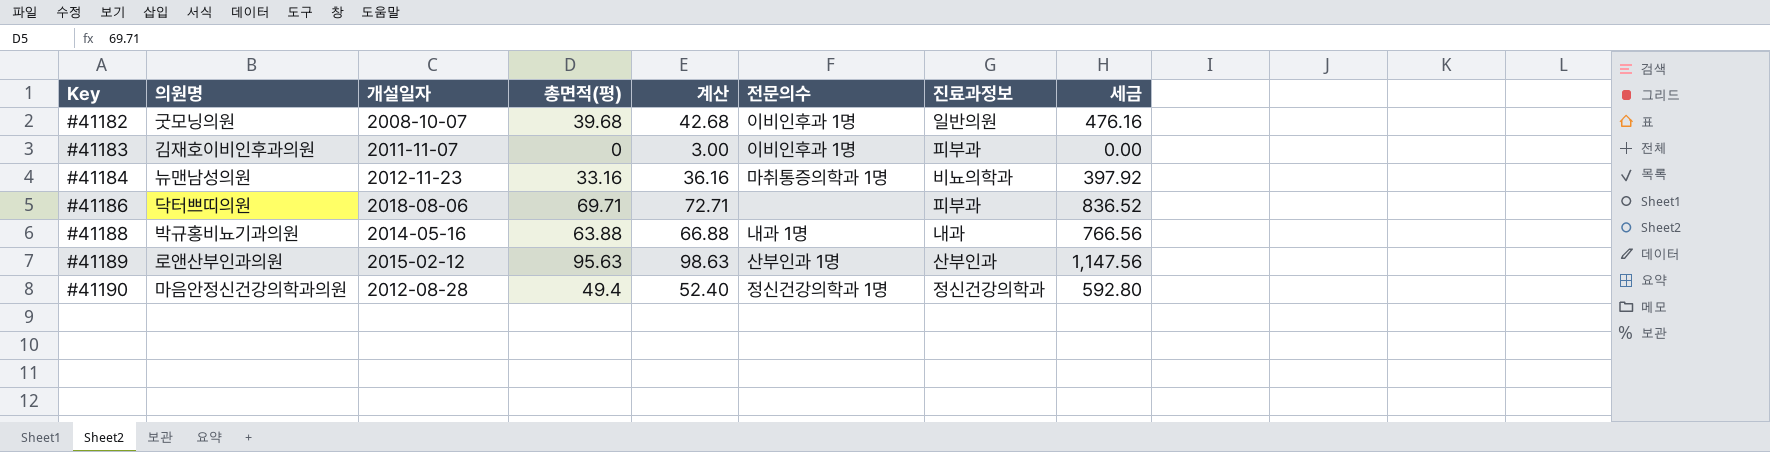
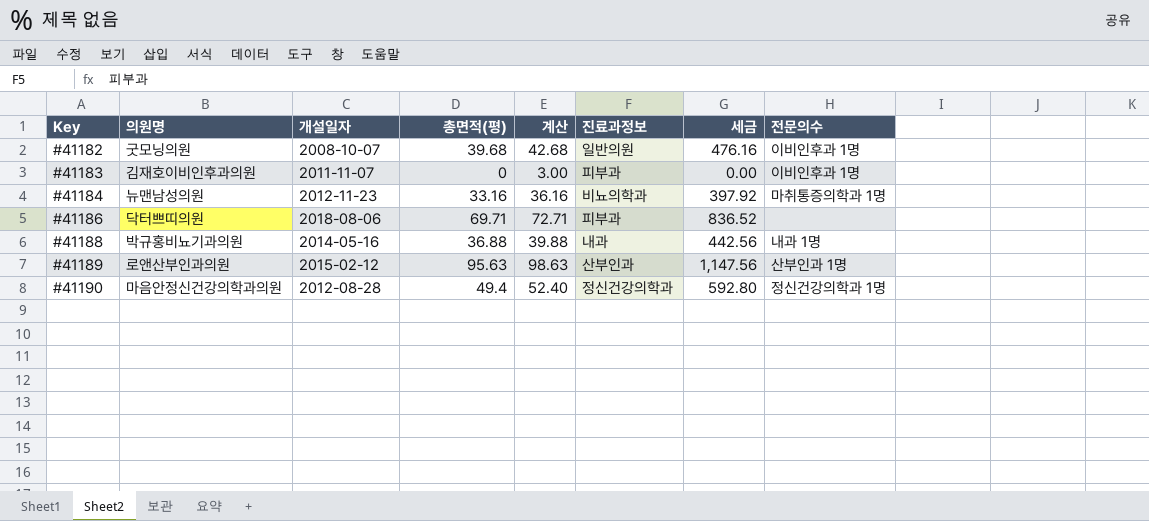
column 전문의수 | position: 6 -> 8
#41188 | 총면적(평): 63.88 -> 36.88
#41188 | 계산: 66.88 -> 39.88
#41188 | 세금: 766.56 -> 442.56

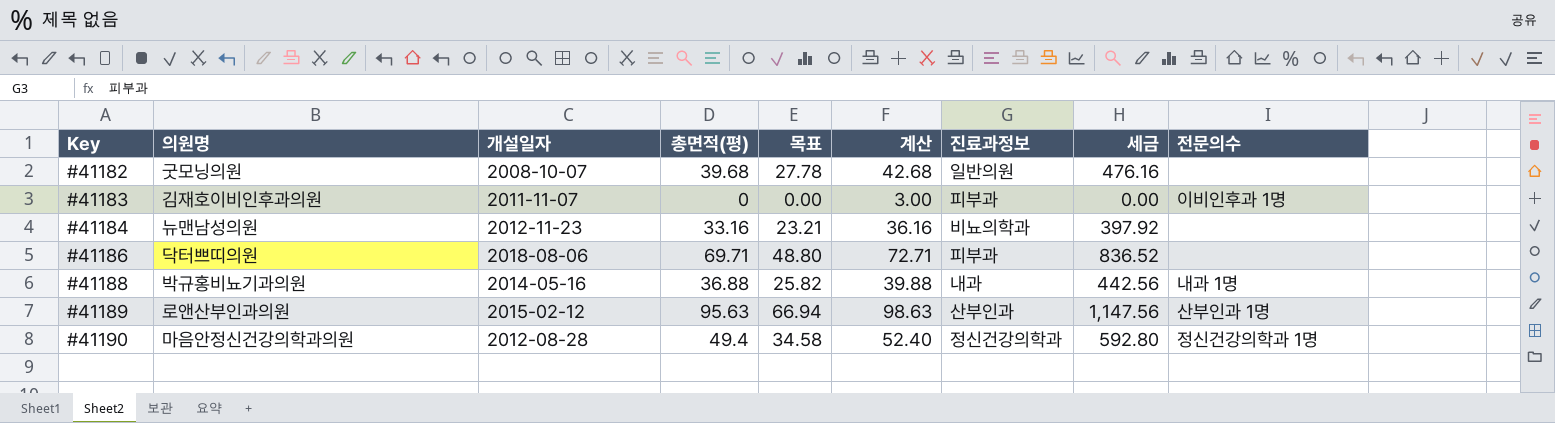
column 목표 | formula: none -> [총면적(평)] * 0.7
#41182 | 전문의수: 이비인후과 1명 -> none
#41184 | 전문의수: 마취통증의학과 1명 -> none

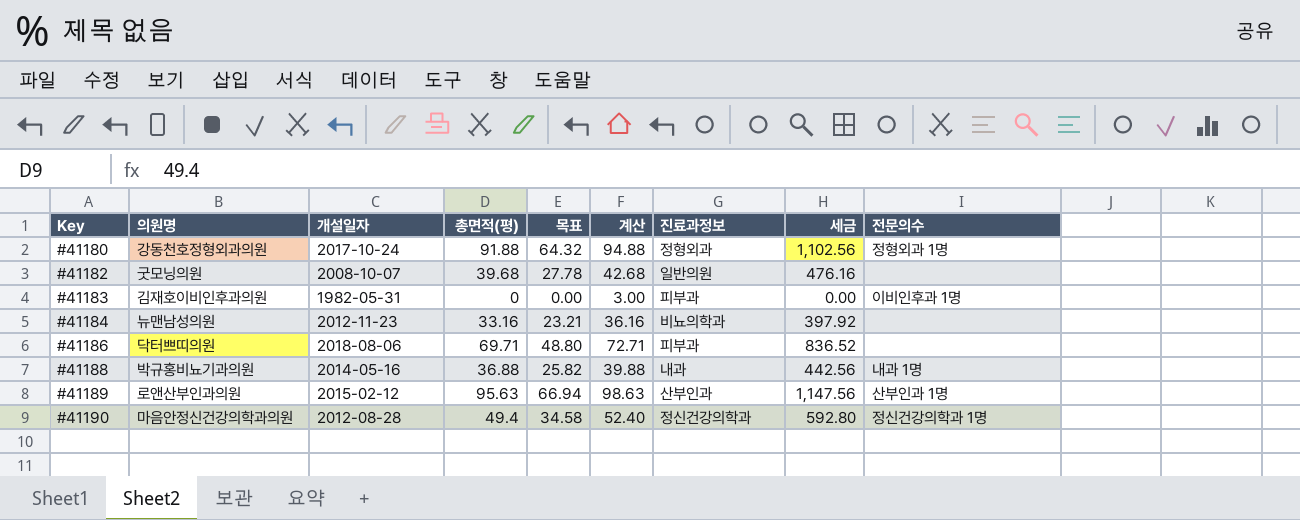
row #41180: none -> 강동천호정형외과의원 | 2017-10-24 | 91.88 | 64.32 | 94.88 | 정형외과 | 1,102.56 | 정형외과 1명
#41183 | 개설일자: 2011-11-07 -> 1982-05-31

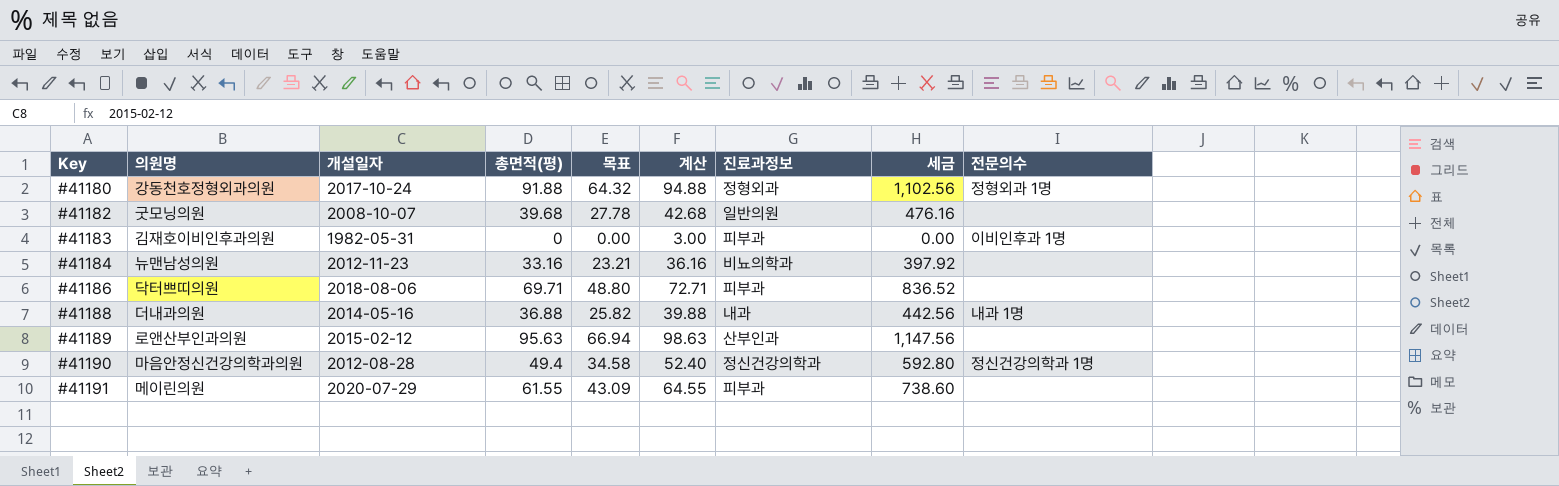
#41188 | 의원명: 박규홍비뇨기과의원 -> 더내과의원
#41189 | 전문의수: 산부인과 1명 -> none
row #41191: none -> 메이린의원 | 2020-07-29 | 61.55 | 43.09 | 64.55 | 피부과 | 738.60 | none

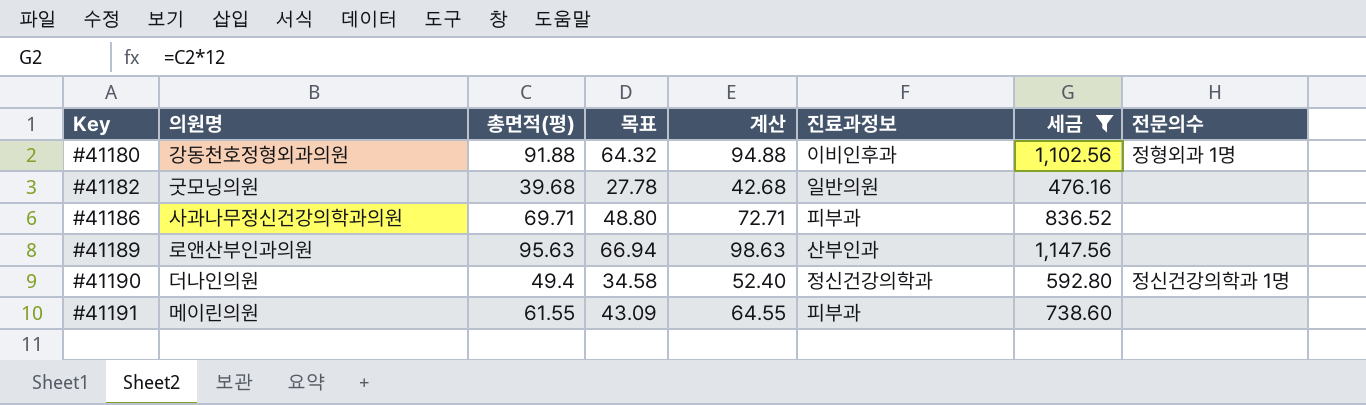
filter: none -> 세금 >= 476.16
column 개설일자 | position: 3 -> none
#41180 | 진료과정보: 정형외과 -> 이비인후과
#41186 | 의원명: 닥터쁘띠의원 -> 사과나무정신건강의학과의원
#41190 | 의원명: 마음안정신건강의학과의원 -> 더나인의원

